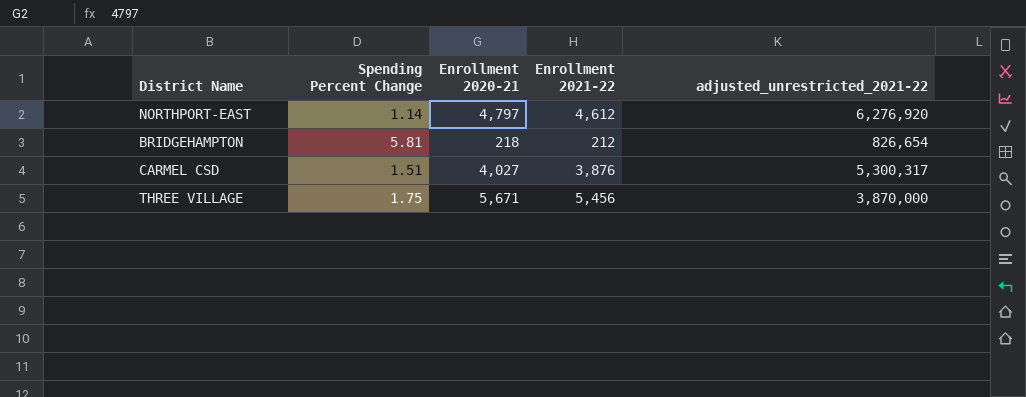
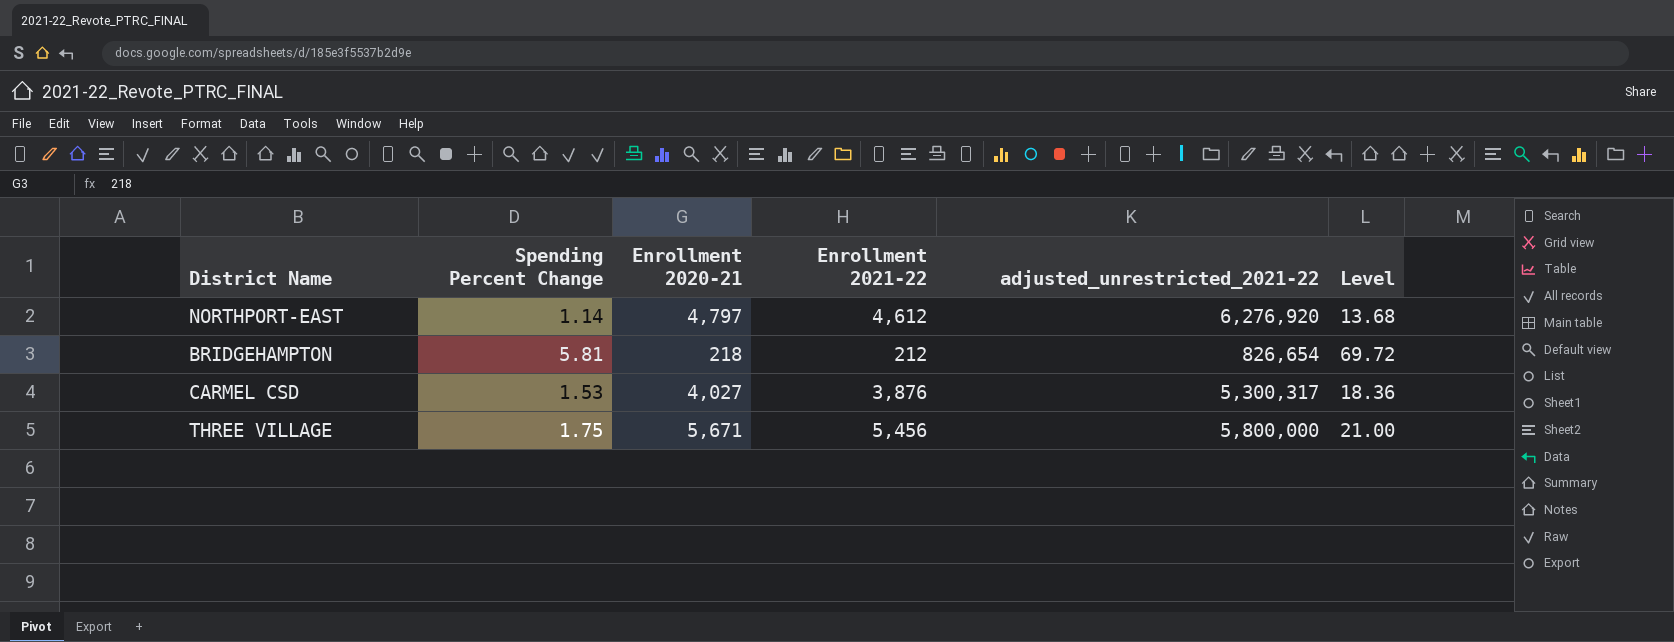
column Level | formula: none -> [Spending Percent Change] * 12
CARMEL CSD | Spending Percent Change: 1.51 -> 1.53
THREE VILLAGE | adjusted_unrestricted_2021-22: 3,870,000 -> 5,800,000

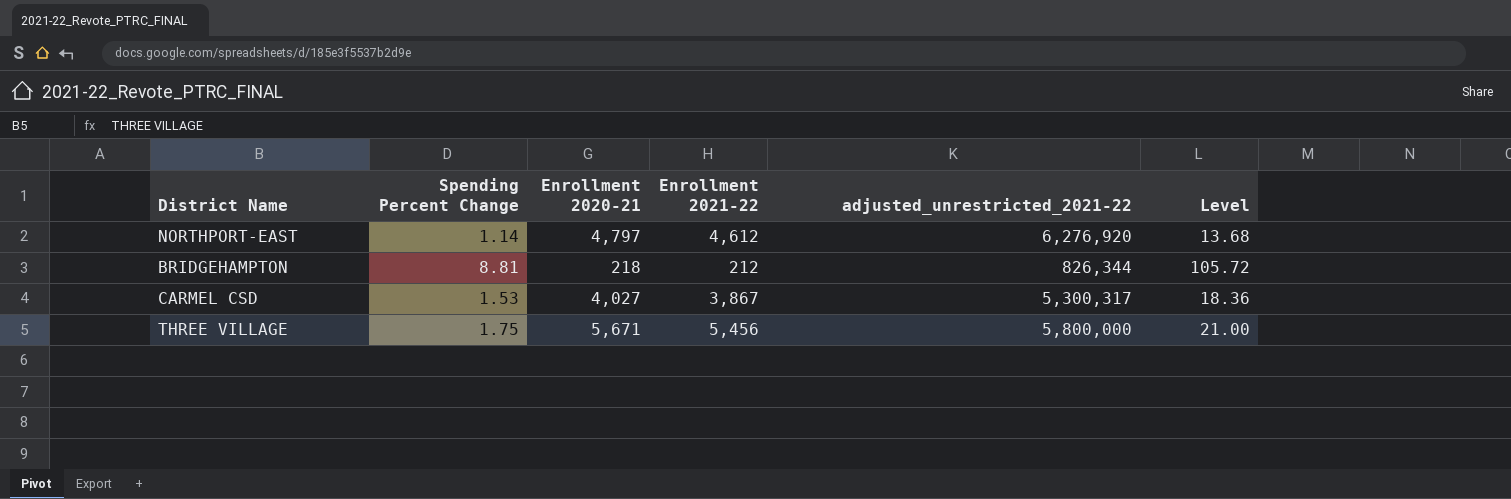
BRIDGEHAMPTON | Spending Percent Change: 5.81 -> 8.81
BRIDGEHAMPTON | adjusted_unrestricted_2021-22: 826,654 -> 826,344
BRIDGEHAMPTON | Level: 69.72 -> 105.72
CARMEL CSD | Enrollment 2021-22: 3,876 -> 3,867

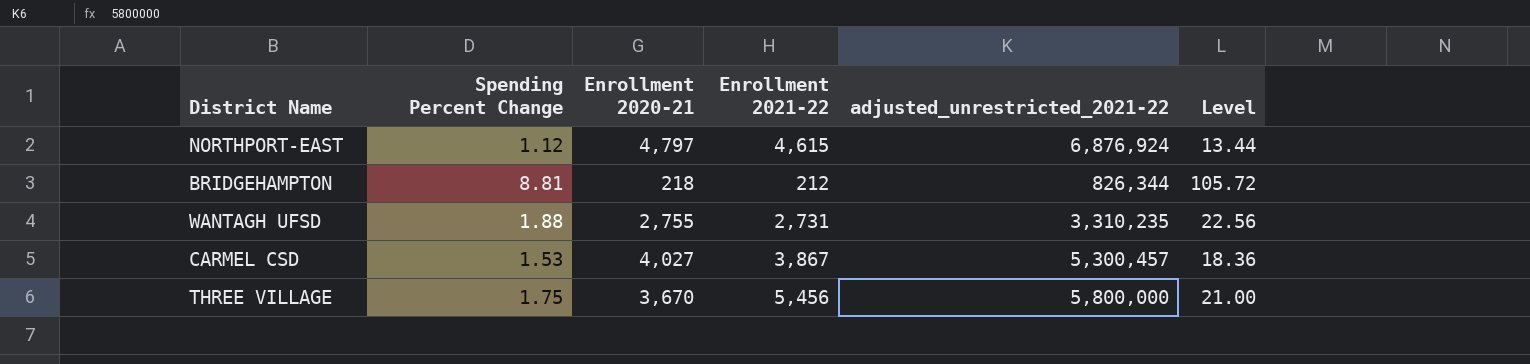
NORTHPORT-EAST | Spending Percent Change: 1.14 -> 1.12
NORTHPORT-EAST | Enrollment 2021-22: 4,612 -> 4,615
NORTHPORT-EAST | adjusted_unrestricted_2021-22: 6,276,920 -> 6,876,924
NORTHPORT-EAST | Level: 13.68 -> 13.44
row WANTAGH UFSD: none -> 1.88 | 2,755 | 2,731 | 3,310,235 | 22.56
CARMEL CSD | adjusted_unrestricted_2021-22: 5,300,317 -> 5,300,457
THREE VILLAGE | Enrollment 2020-21: 5,671 -> 3,670

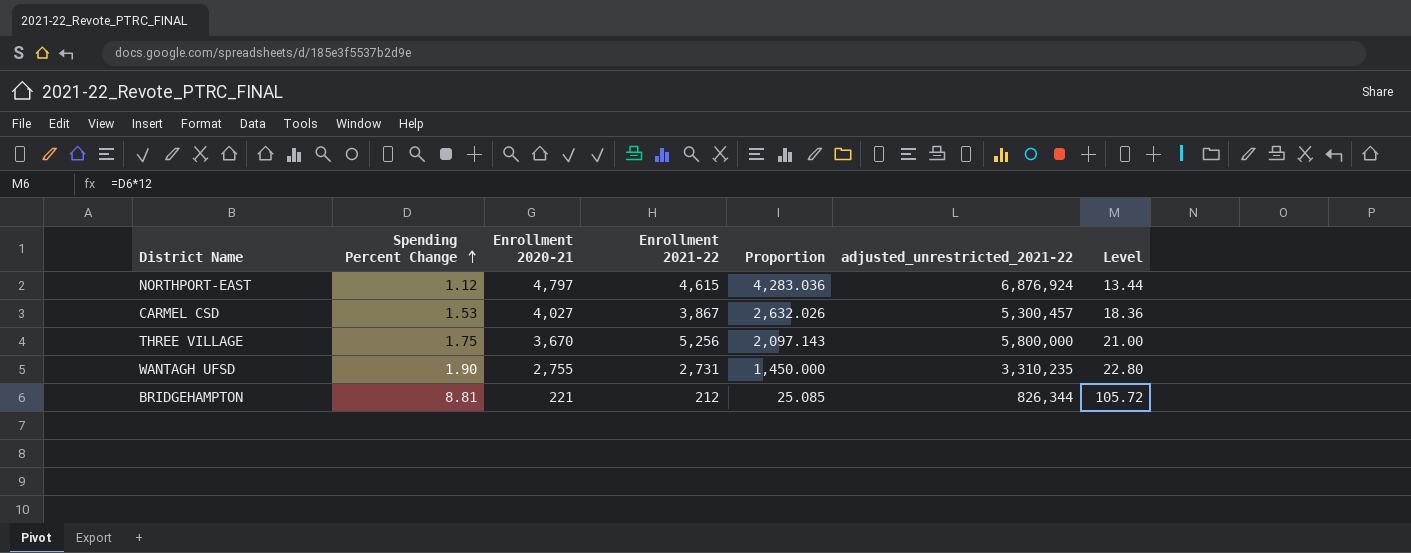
row order: none -> Spending Percent Change ascending
column Proportion | formula: none -> [Enrollment 2020-21] / [Spending Percent Change]
THREE VILLAGE | Enrollment 2021-22: 5,456 -> 5,256
WANTAGH UFSD | Spending Percent Change: 1.88 -> 1.90
WANTAGH UFSD | Level: 22.56 -> 22.80
BRIDGEHAMPTON | Enrollment 2020-21: 218 -> 221

